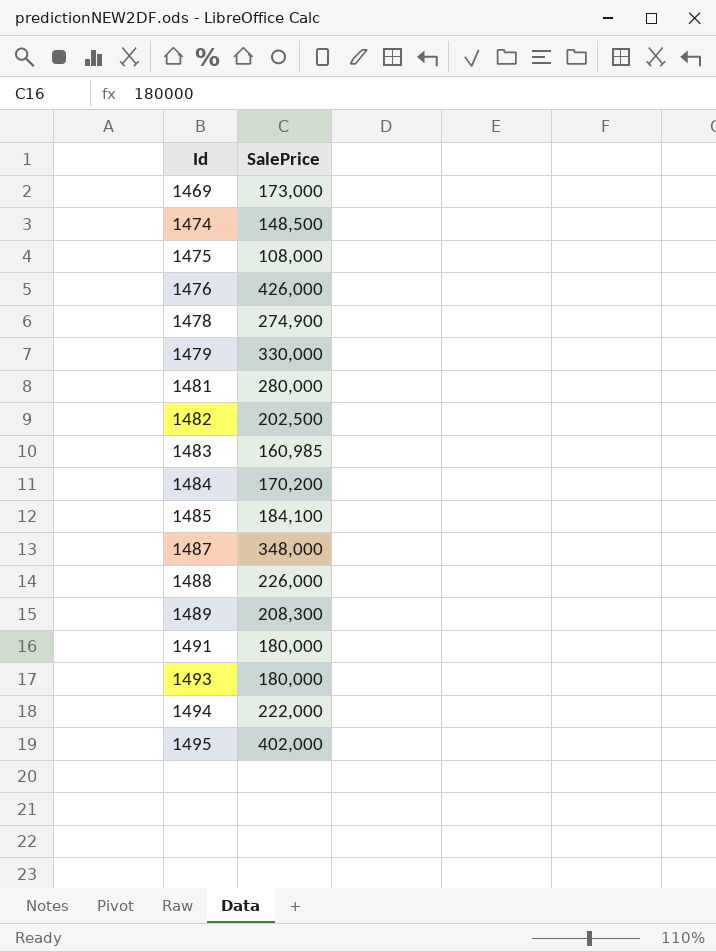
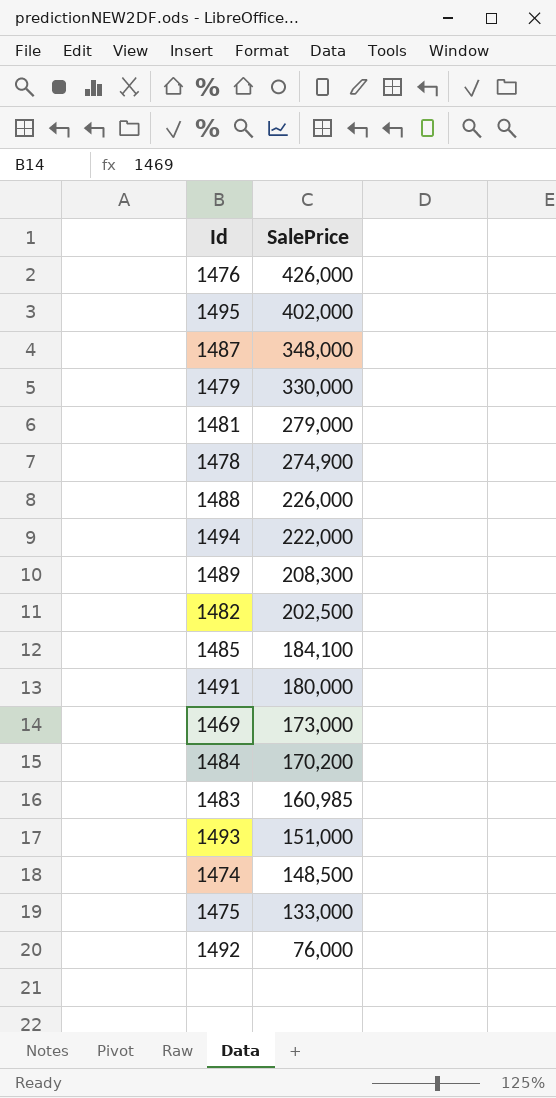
row order: Id ascending -> SalePrice descending
1481 | SalePrice: 280,000 -> 279,000
1493 | SalePrice: 180,000 -> 151,000
1475 | SalePrice: 108,000 -> 133,000
row 1492: none -> 76,000

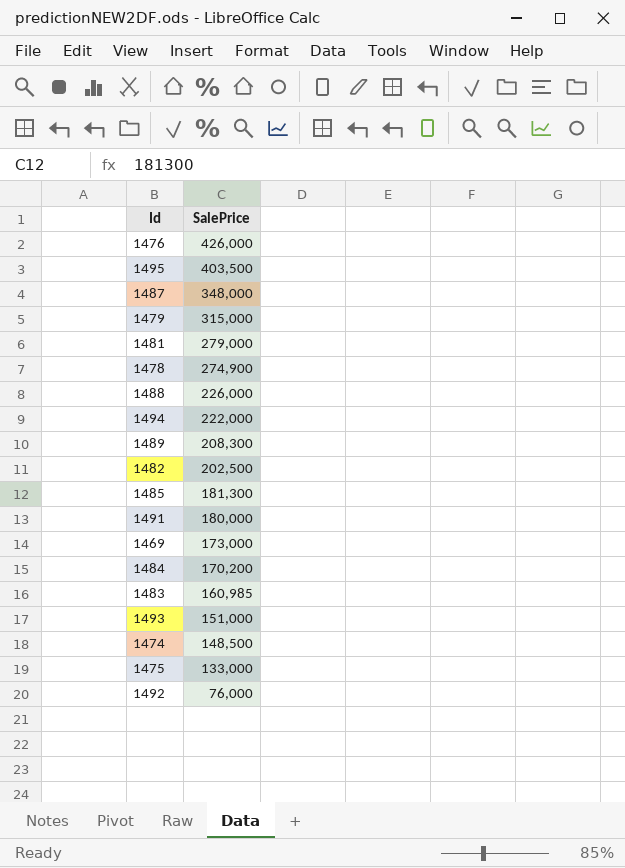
1495 | SalePrice: 402,000 -> 403,500
1479 | SalePrice: 330,000 -> 315,000
1485 | SalePrice: 184,100 -> 181,300

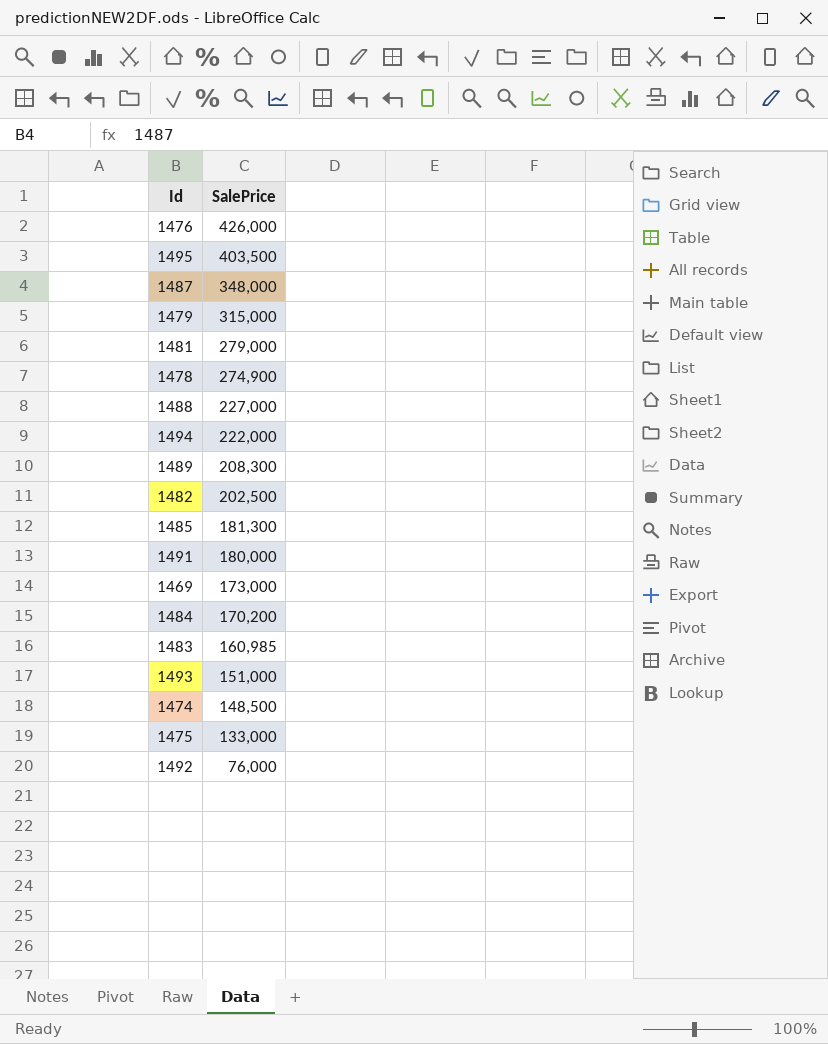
1488 | SalePrice: 226,000 -> 227,000

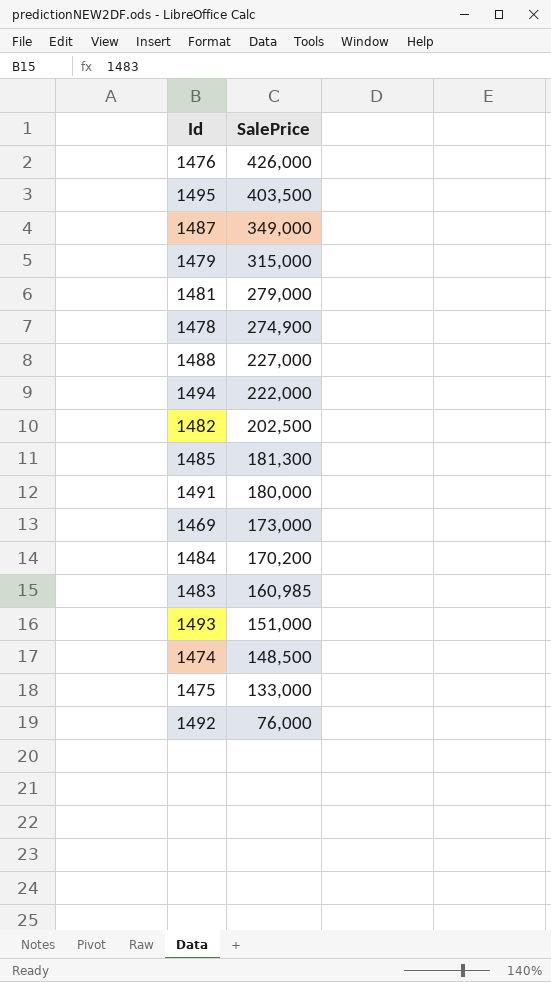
row 1489: 208,300 -> none
1487 | SalePrice: 348,000 -> 349,000

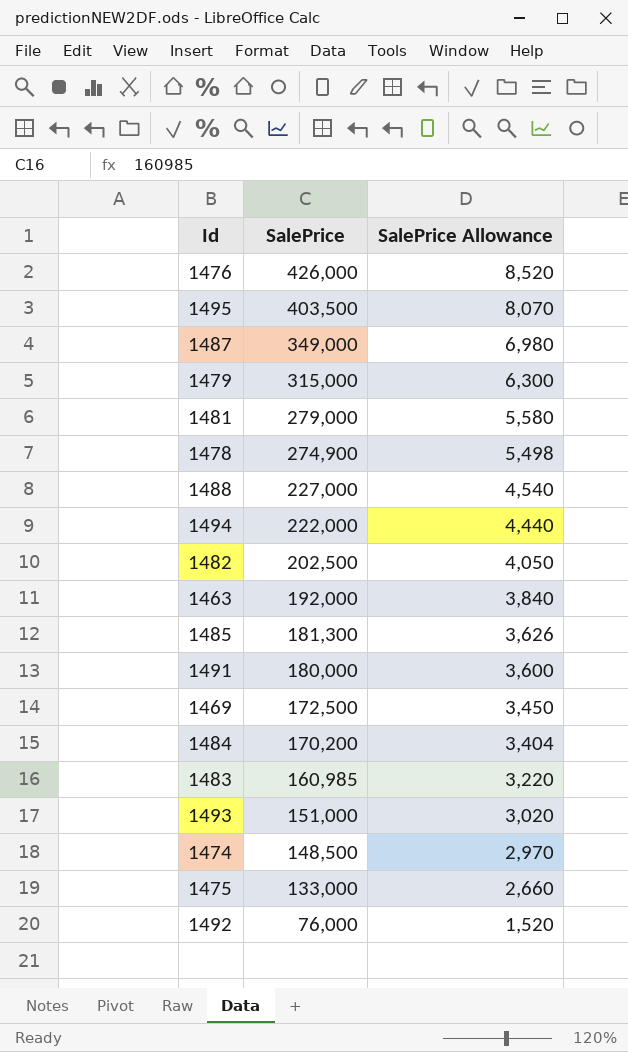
column SalePrice Allowance | formula: none -> [SalePrice] * 0.02
row 1463: none -> 192,000 | 3,840
1469 | SalePrice: 173,000 -> 172,500

